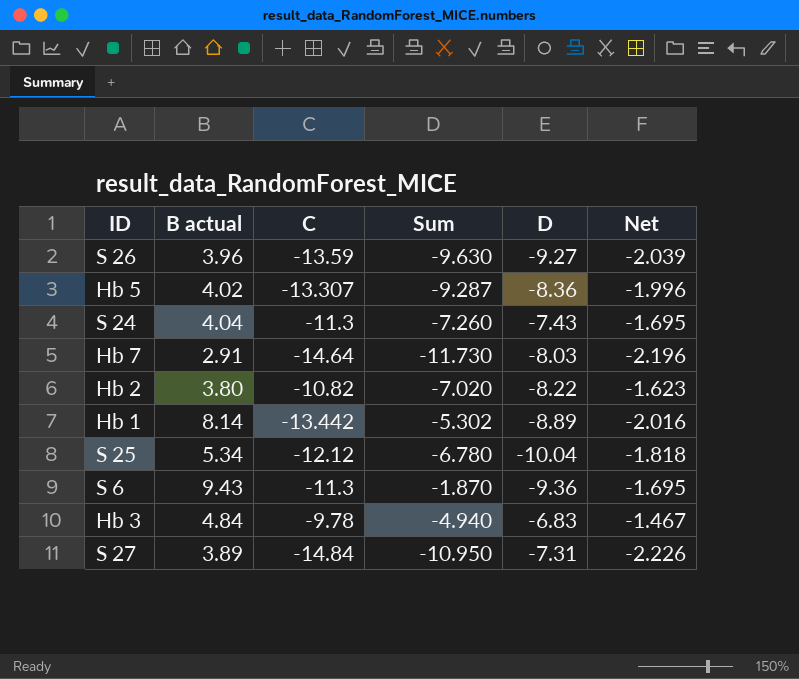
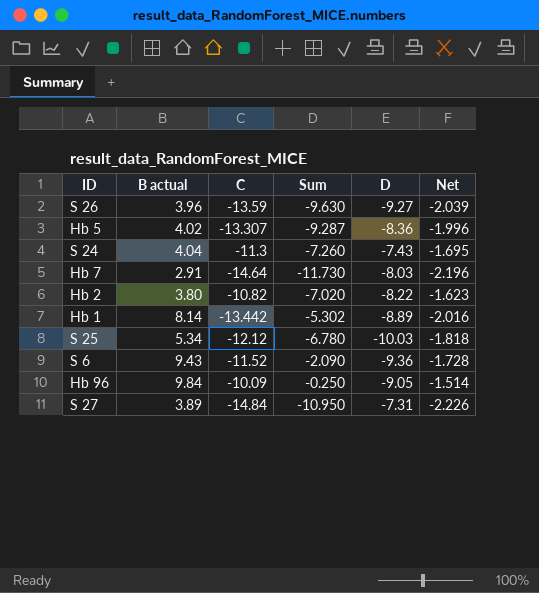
row Hb 3: 4.84 | -9.78 | -4.940 | -6.83 | -1.467 -> none
S 25 | D: -10.04 -> -10.03
S 6 | C: -11.3 -> -11.52
S 6 | Sum: -1.870 -> -2.090
S 6 | Net: -1.695 -> -1.728
row Hb 96: none -> 9.84 | -10.09 | -0.250 | -9.05 | -1.514

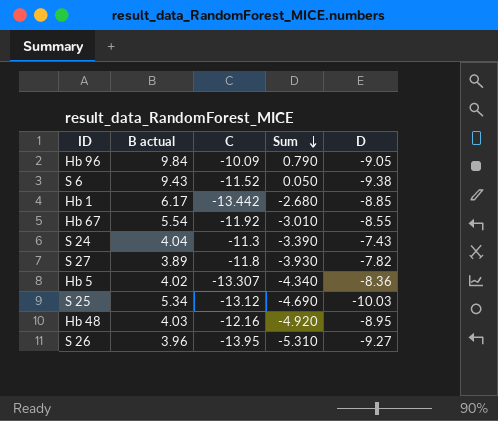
row order: none -> Sum descending
column Net | formula: [C] * 0.15 -> none
column Sum | formula: [B actual] + [C] -> [B actual] + [D]
row Hb 7: 2.91 | -14.64 | -11.730 | -8.03 | -2.196 -> none
row Hb 2: 3.80 | -10.82 | -7.020 | -8.22 | -1.623 -> none
S 6 | D: -9.36 -> -9.38
Hb 1 | B actual: 8.14 -> 6.17
Hb 1 | D: -8.89 -> -8.85
row Hb 67: none -> 5.54 | -11.92 | -3.010 | -8.55
S 27 | C: -14.84 -> -11.8
S 27 | D: -7.31 -> -7.82
S 25 | C: -12.12 -> -13.12
row Hb 48: none -> 4.03 | -12.16 | -4.920 | -8.95
S 26 | C: -13.59 -> -13.95

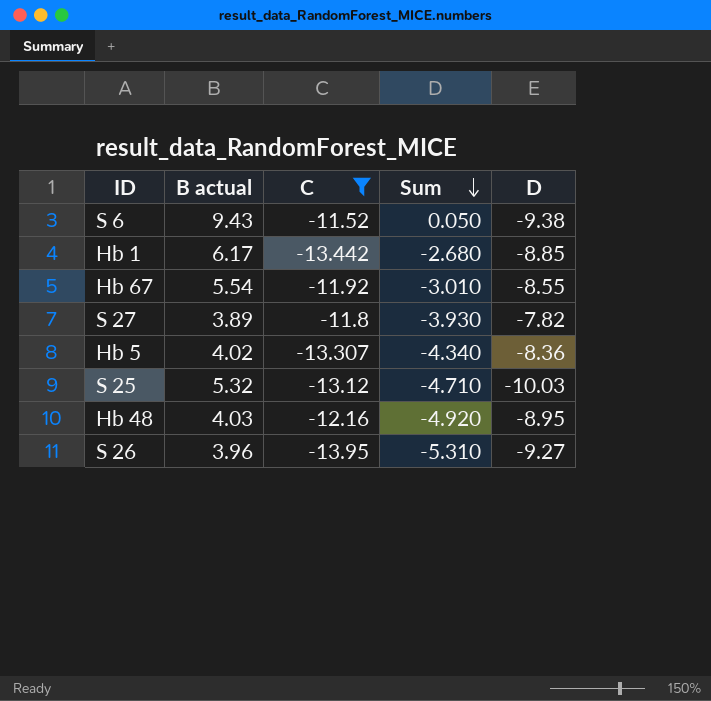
filter: none -> C <= -11.52
S 25 | B actual: 5.34 -> 5.32
S 25 | Sum: -4.690 -> -4.710

